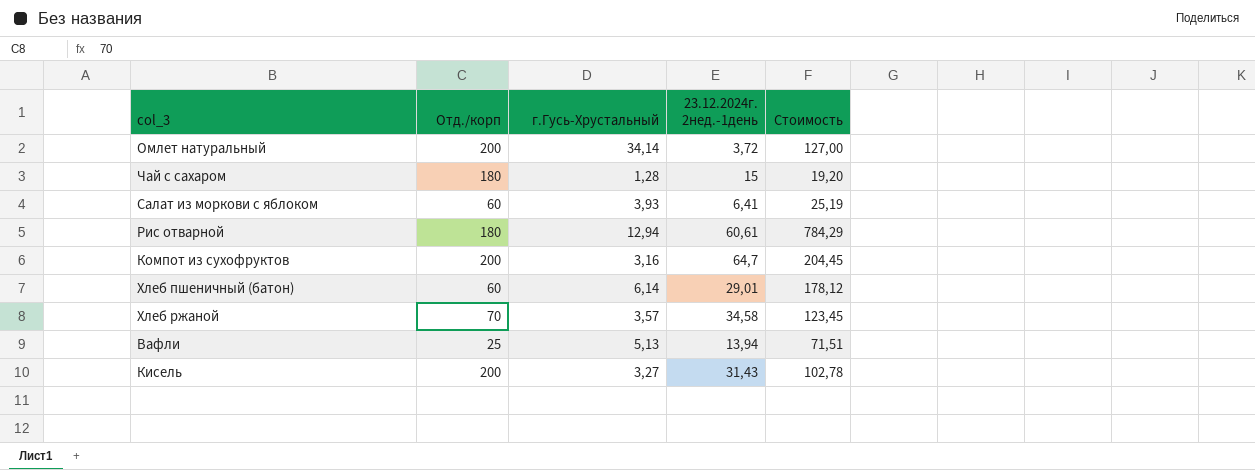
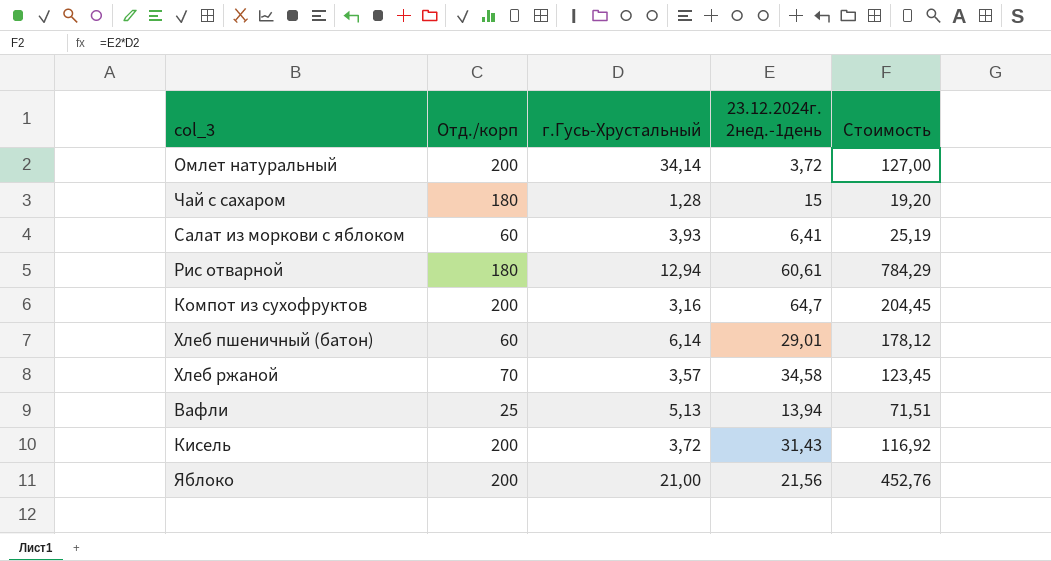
Кисель | г.Гусь-Хрустальный: 3,27 -> 3,72
Кисель | Стоимость: 102,78 -> 116,92
row Яблоко: none -> 200 | 21,00 | 21,56 | 452,76

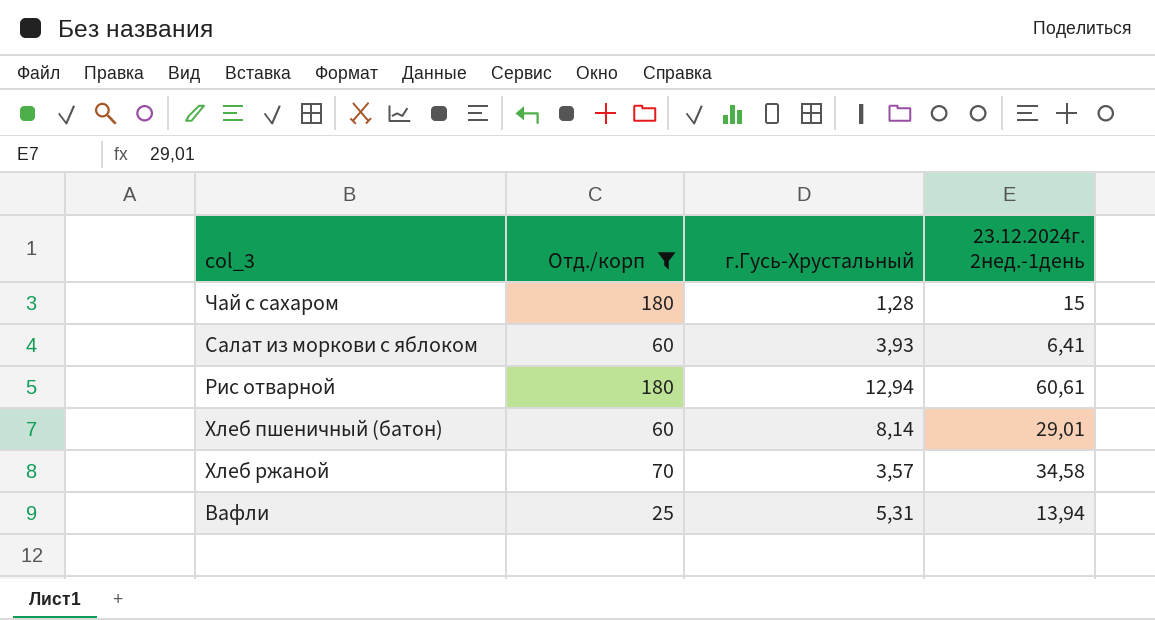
filter: none -> Отд./корп != 200
column Стоимость | formula: [г.Гусь-Хрустальный] * [23.12.2024г. 2нед.-1день] -> none
Хлеб пшеничный (батон) | г.Гусь-Хрустальный: 6,14 -> 8,14
Вафли | г.Гусь-Хрустальный: 5,13 -> 5,31

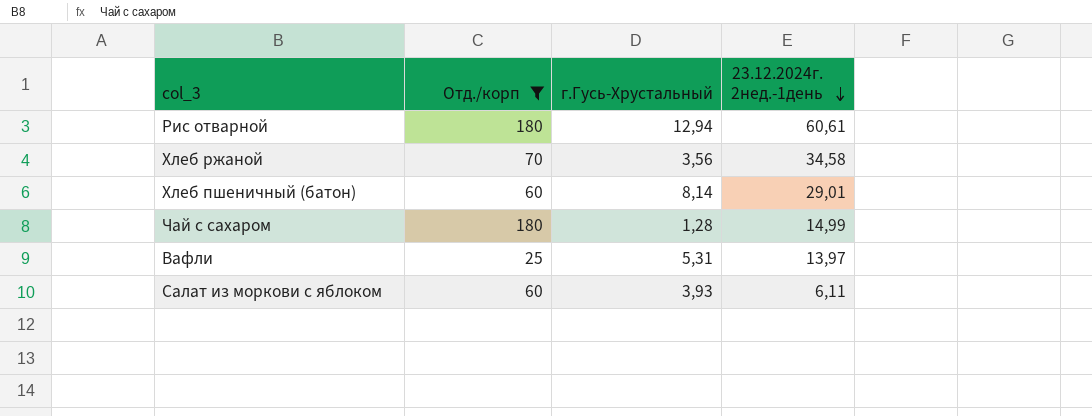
row order: none -> 23.12.2024г. 2нед.-1день descending
Хлеб ржаной | г.Гусь-Хрустальный: 3,57 -> 3,56
Чай с сахаром | 23.12.2024г. 2нед.-1день: 15 -> 14,99
Вафли | 23.12.2024г. 2нед.-1день: 13,94 -> 13,97
Салат из моркови с яблоком | 23.12.2024г. 2нед.-1день: 6,41 -> 6,11

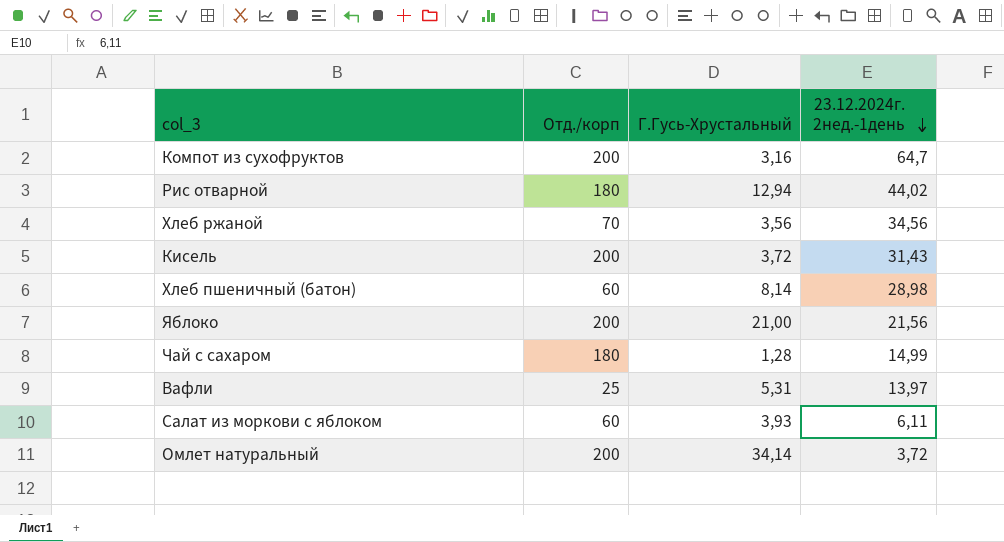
filter: Отд./корп != 200 -> none
column name: г.Гусь-Хрустальный -> Г.Гусь-Хрустальный
Рис отварной | 23.12.2024г. 2нед.-1день: 60,61 -> 44,02
Хлеб ржаной | 23.12.2024г. 2нед.-1день: 34,58 -> 34,56
Хлеб пшеничный (батон) | 23.12.2024г. 2нед.-1день: 29,01 -> 28,98

